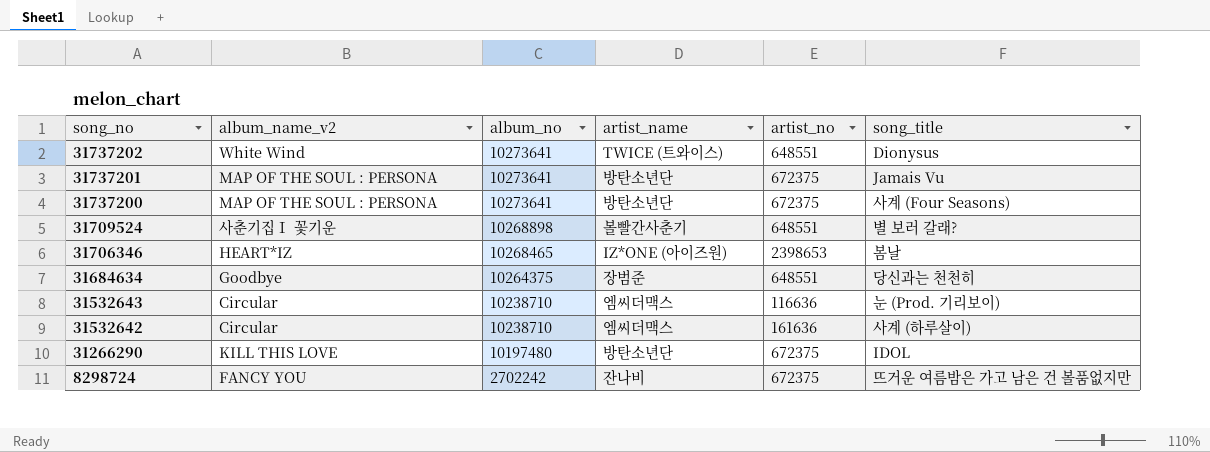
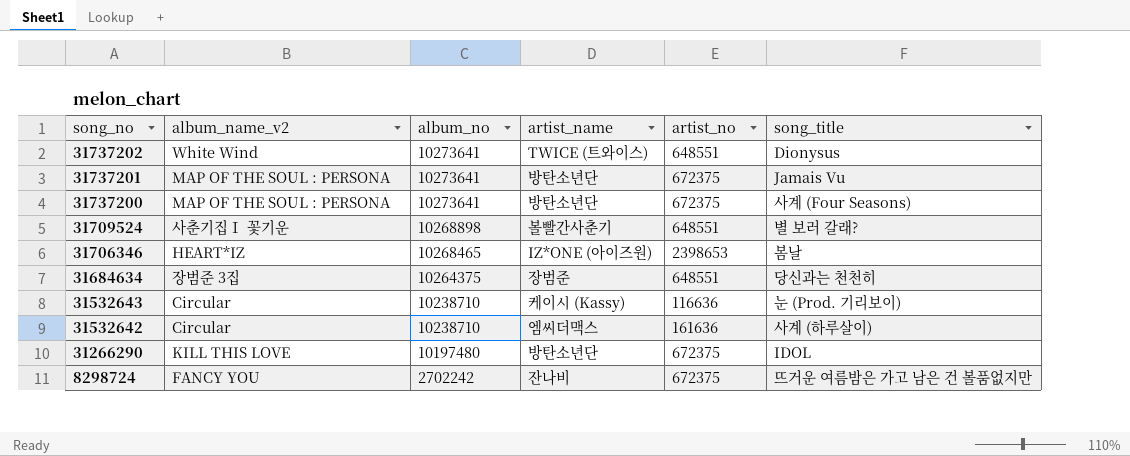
31684634 | album_name_v2: Goodbye -> 장범준 3집
31532643 | artist_name: 엠씨더맥스 -> 케이시 (Kassy)

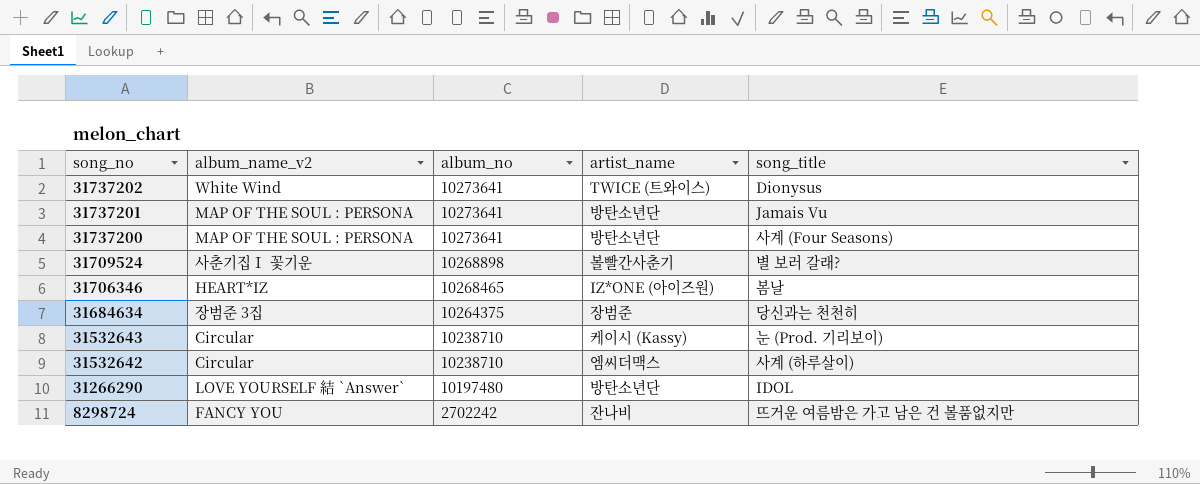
column artist_no | position: 5 -> none
31266290 | album_name_v2: KILL THIS LOVE -> LOVE YOURSELF 結 `Answer`

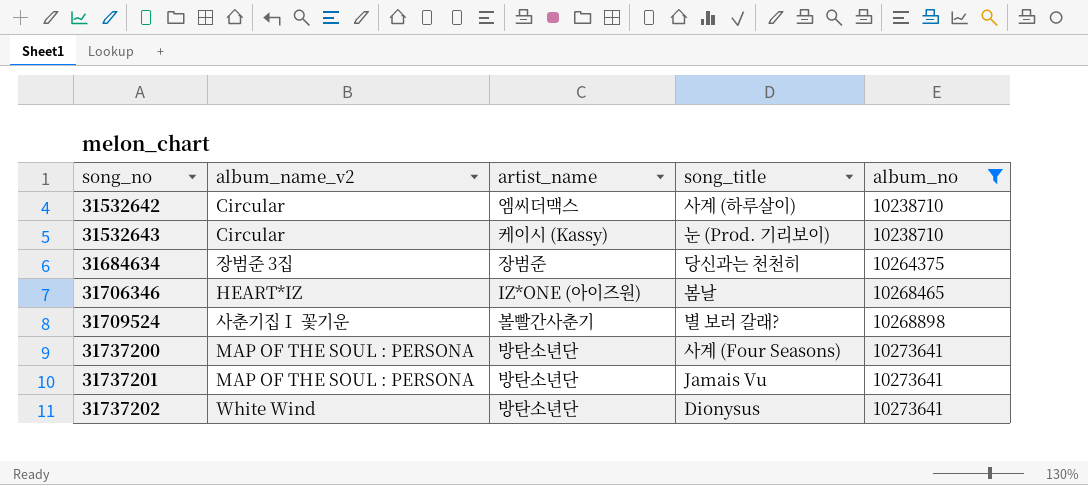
filter: none -> album_no >= 10238710
row order: song_no descending -> song_no ascending
column album_no | position: 3 -> 5
31737202 | artist_name: TWICE (트와이스) -> 방탄소년단

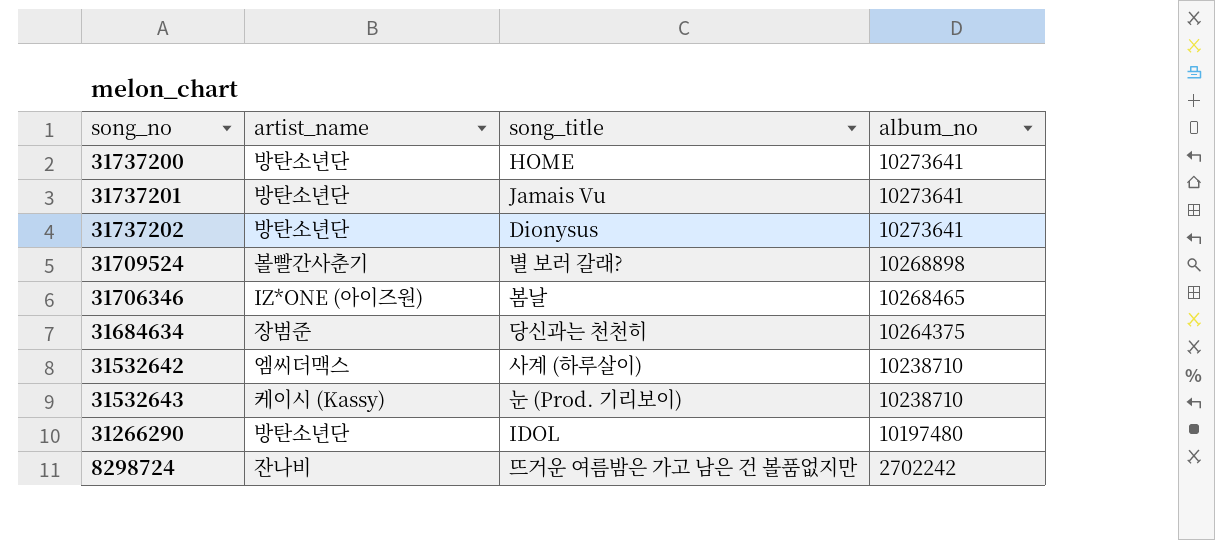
filter: album_no >= 10238710 -> none
row order: song_no ascending -> album_no descending
column album_name_v2 | position: 2 -> none
31737200 | song_title: 사계 (Four Seasons) -> HOME

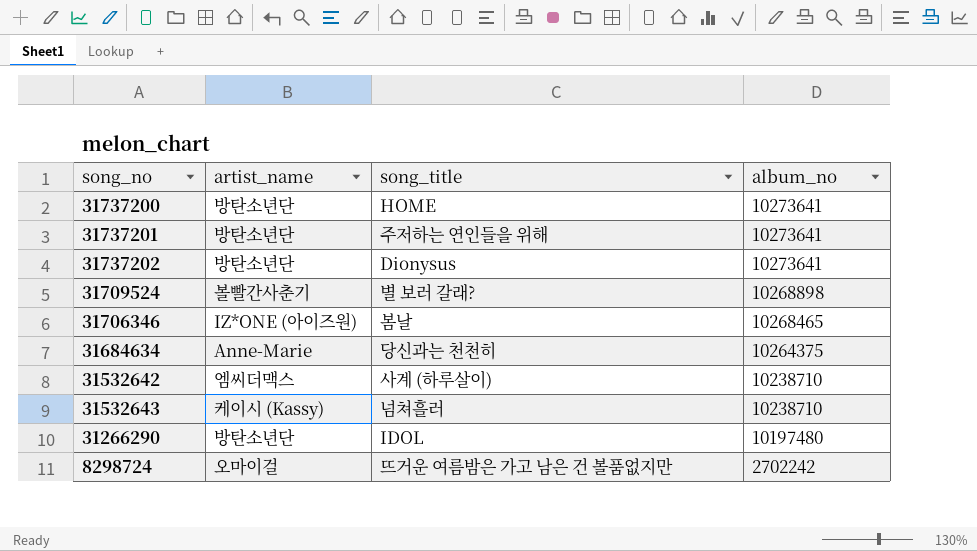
31737201 | song_title: Jamais Vu -> 주저하는 연인들을 위해
31684634 | artist_name: 장범준 -> Anne-Marie
31532643 | song_title: 눈 (Prod. 기리보이) -> 넘쳐흘러
8298724 | artist_name: 잔나비 -> 오마이걸

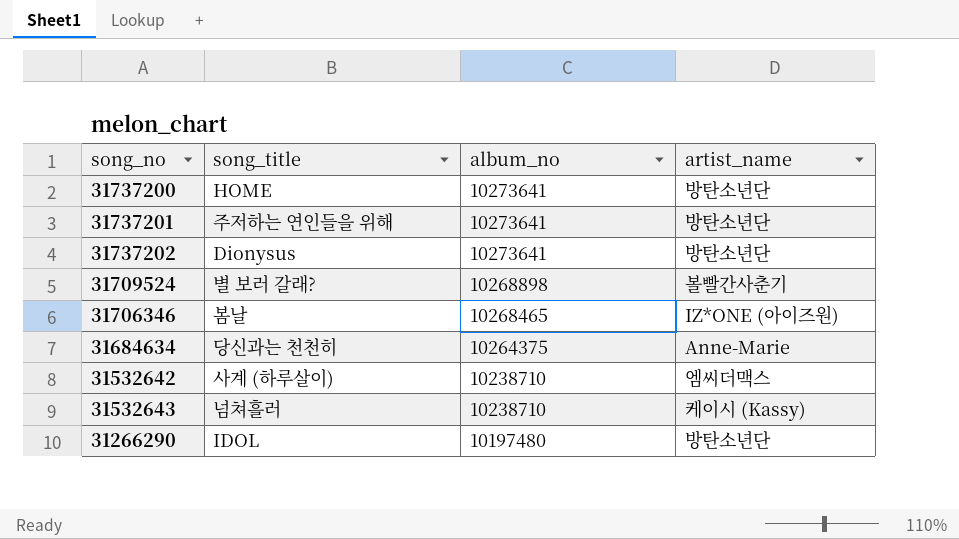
column artist_name | position: 2 -> 4
row 8298724: 오마이걸 | 뜨거운 여름밤은 가고 남은 건 볼품없지만 | 2702242 -> none

